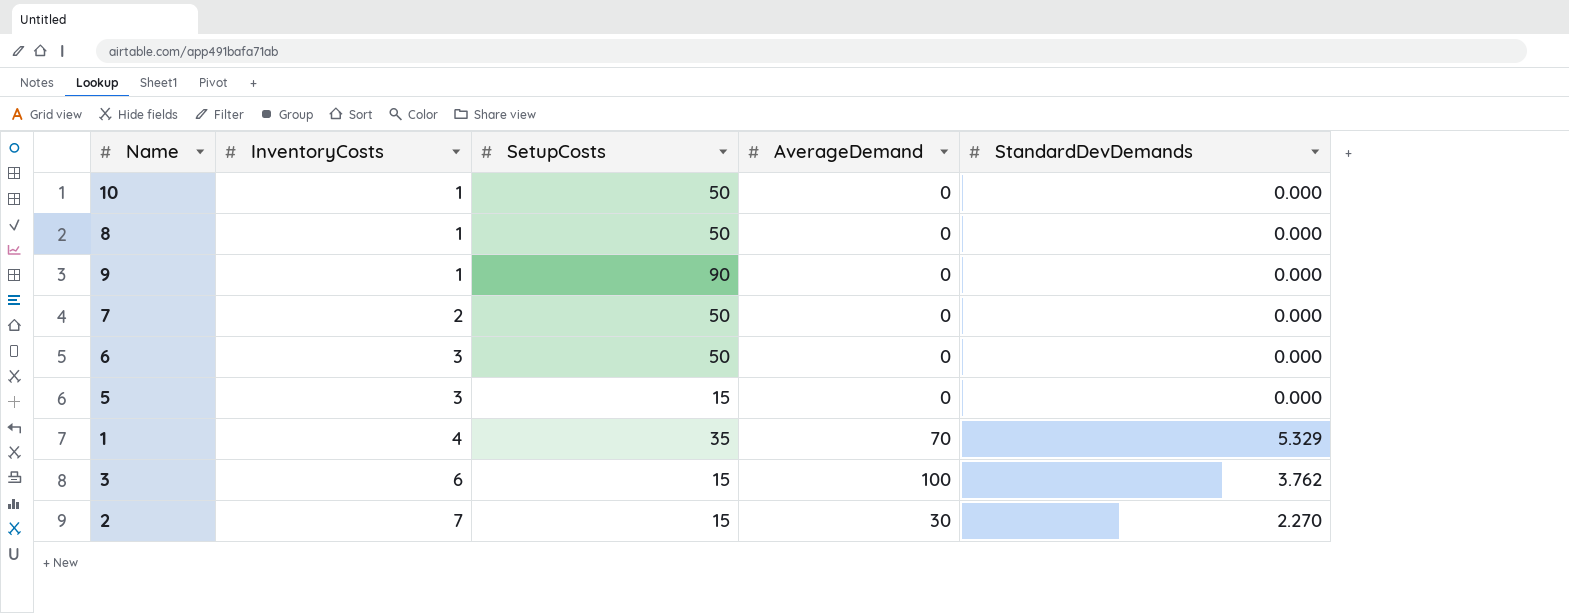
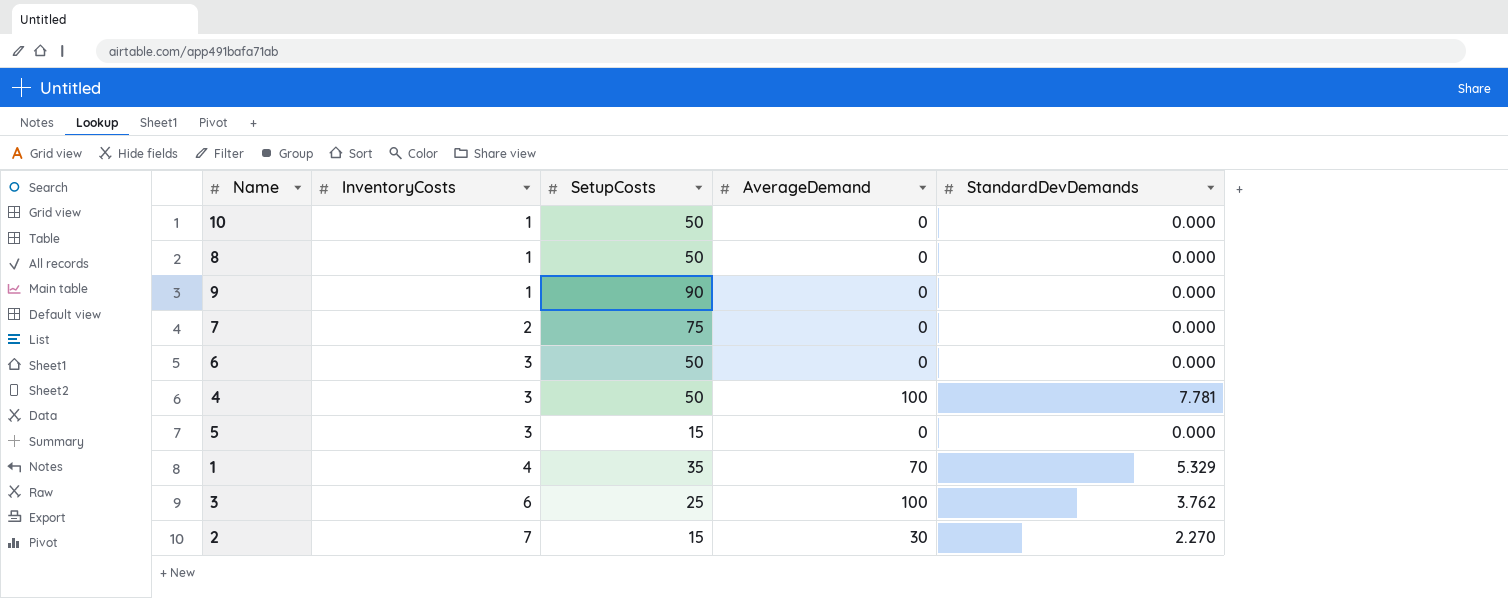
7 | SetupCosts: 50 -> 75
row 4: none -> 3 | 50 | 100 | 7.781
3 | SetupCosts: 15 -> 25

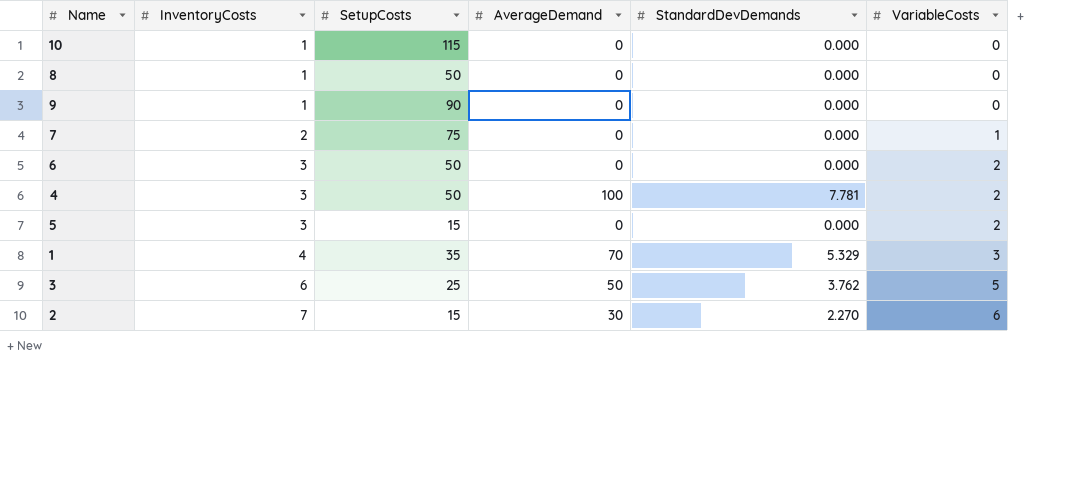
column VariableCosts | position: none -> 6
10 | SetupCosts: 50 -> 115
3 | AverageDemand: 100 -> 50

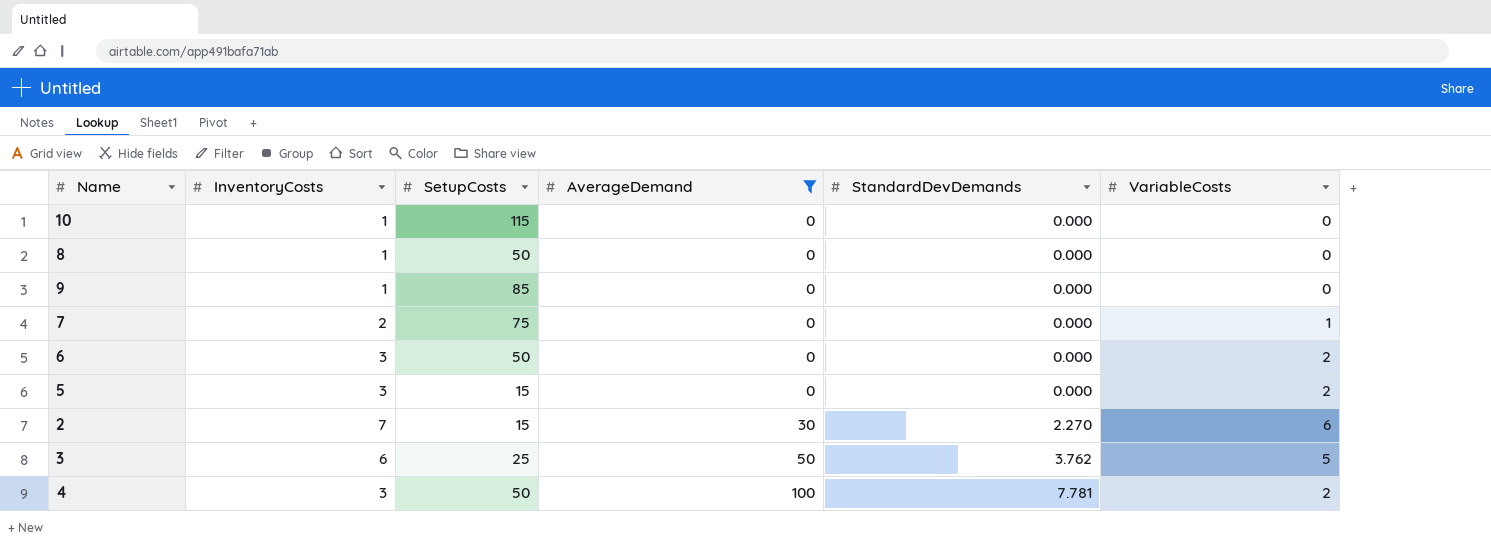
filter: none -> AverageDemand != 70
row order: InventoryCosts ascending -> AverageDemand ascending
9 | SetupCosts: 90 -> 85

